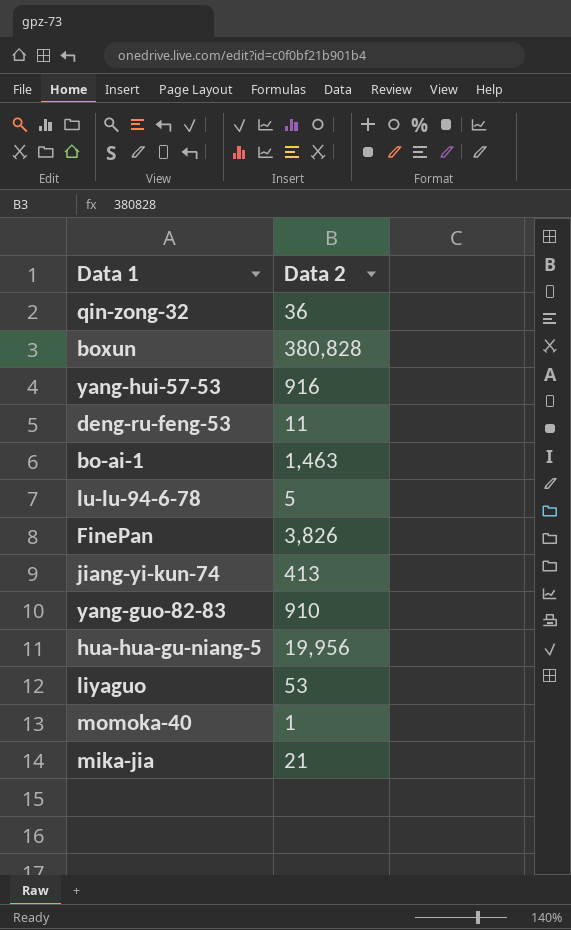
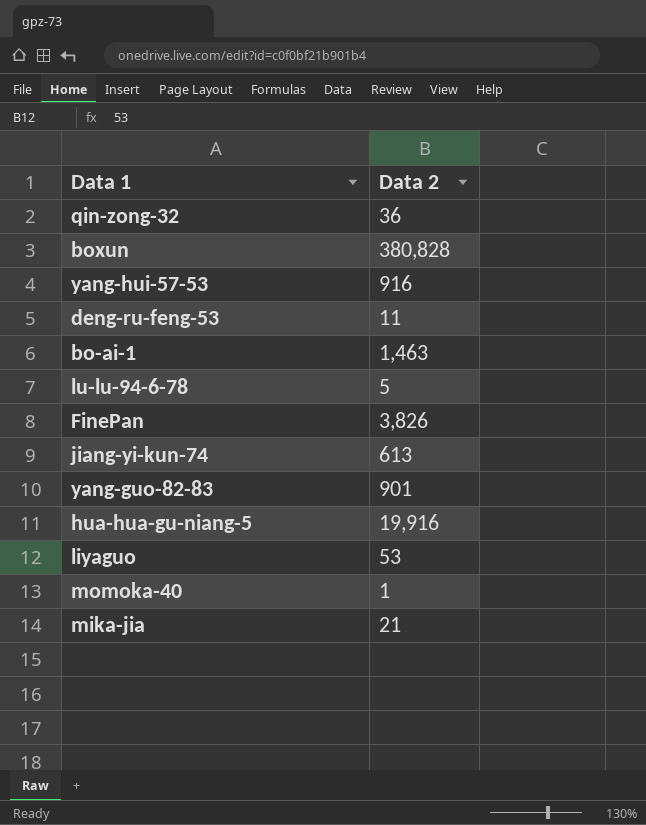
jiang-yi-kun-74 | Data 2: 413 -> 613
yang-guo-82-83 | Data 2: 910 -> 901
hua-hua-gu-niang-5 | Data 2: 19,956 -> 19,916

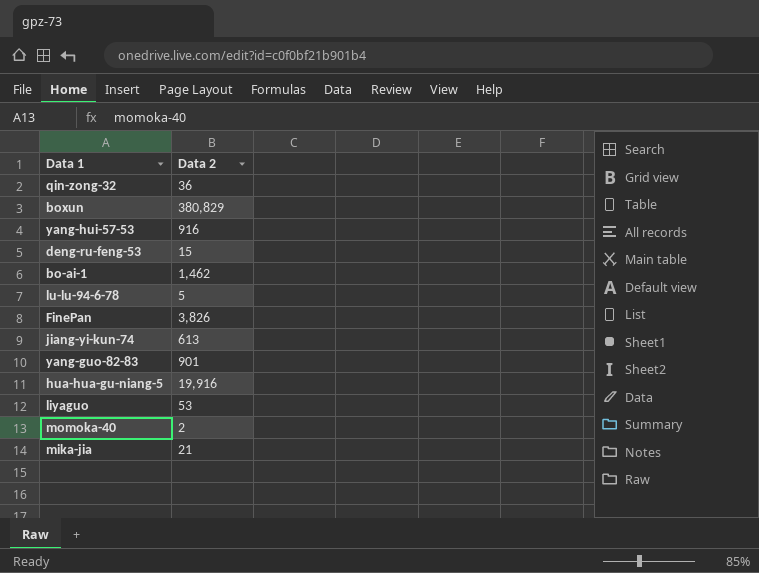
boxun | Data 2: 380,828 -> 380,829
deng-ru-feng-53 | Data 2: 11 -> 15
bo-ai-1 | Data 2: 1,463 -> 1,462
momoka-40 | Data 2: 1 -> 2

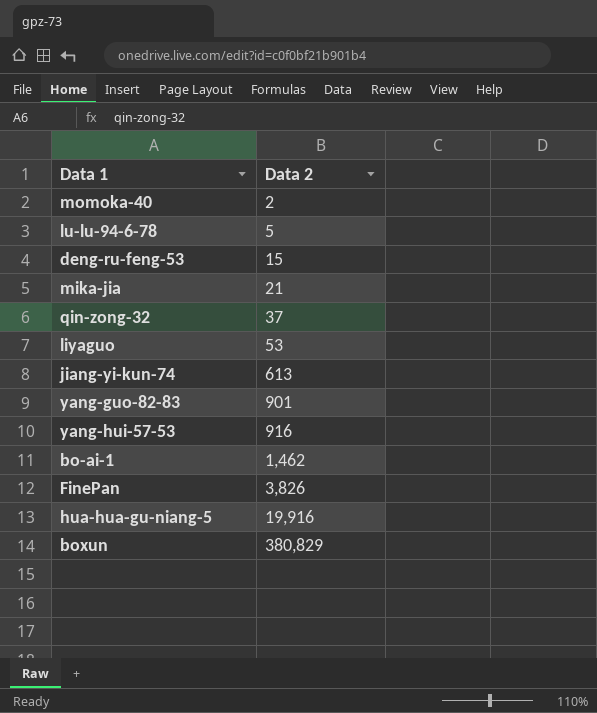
row order: none -> Data 2 ascending
qin-zong-32 | Data 2: 36 -> 37

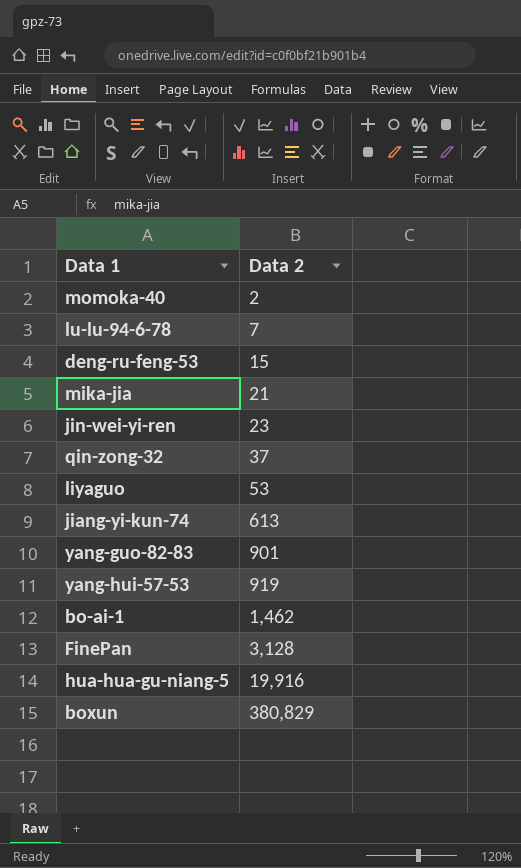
lu-lu-94-6-78 | Data 2: 5 -> 7
row jin-wei-yi-ren: none -> 23
yang-hui-57-53 | Data 2: 916 -> 919
FinePan | Data 2: 3,826 -> 3,128

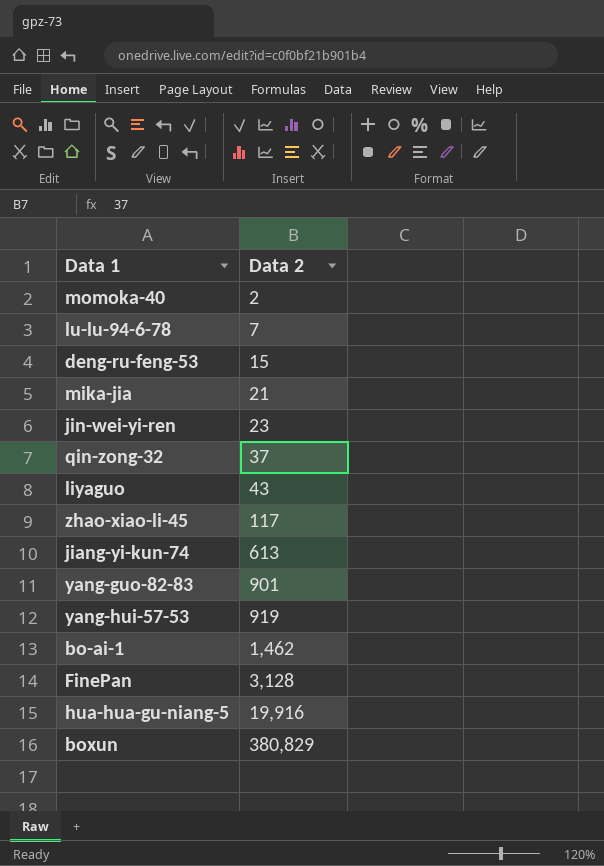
liyaguo | Data 2: 53 -> 43
row zhao-xiao-li-45: none -> 117

